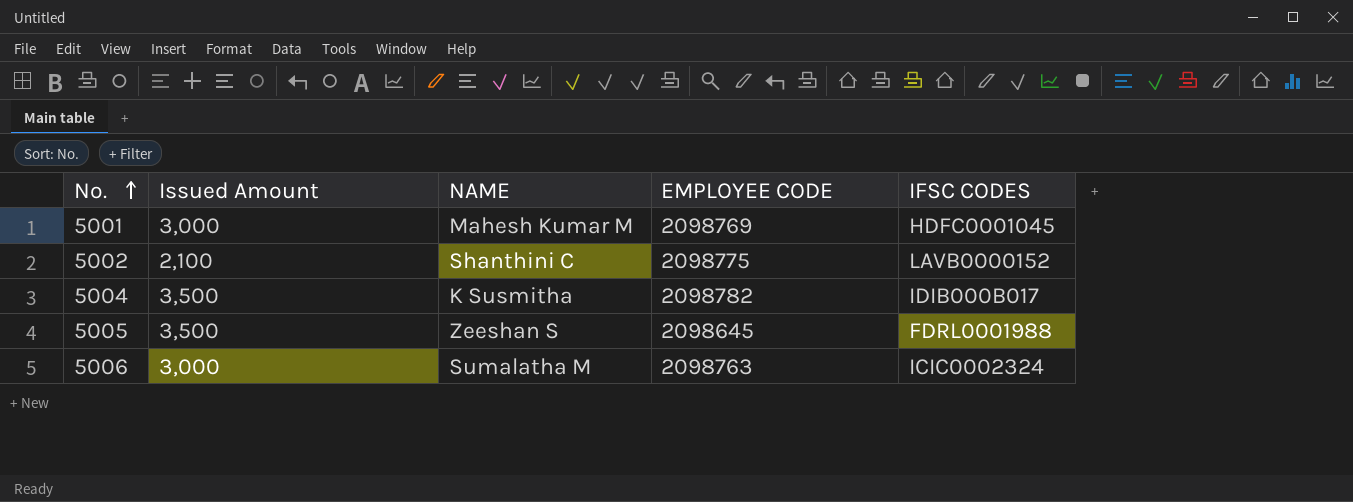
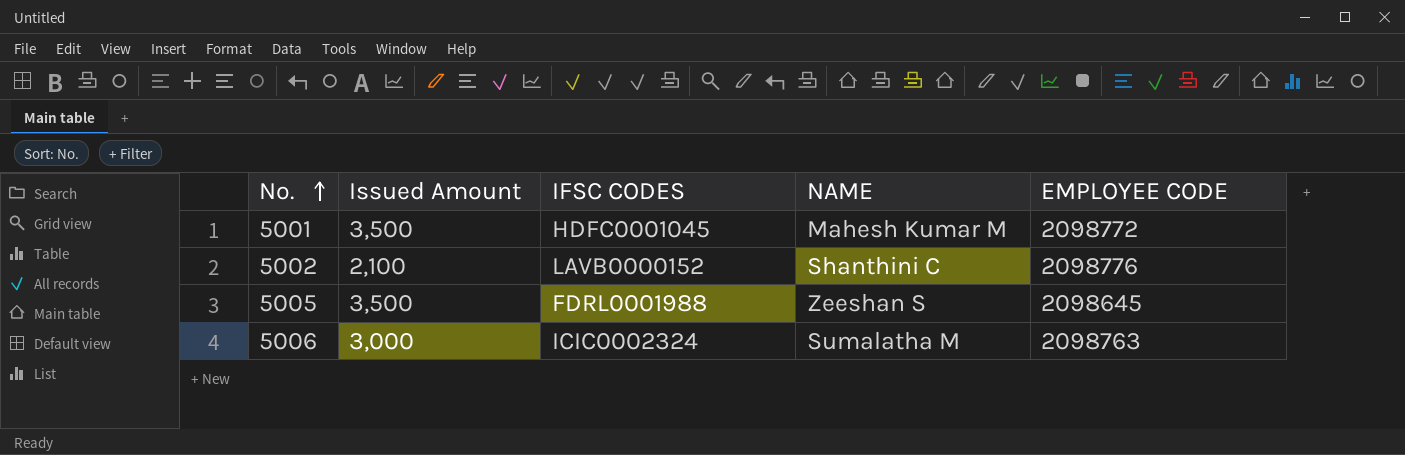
column IFSC CODES | position: 5 -> 3
row 5004: 3,500 | K Susmitha | 2098782 | IDIB000B017 -> none
5001 | Issued Amount: 3,000 -> 3,500
5001 | EMPLOYEE CODE: 2098769 -> 2098772
5002 | EMPLOYEE CODE: 2098775 -> 2098776

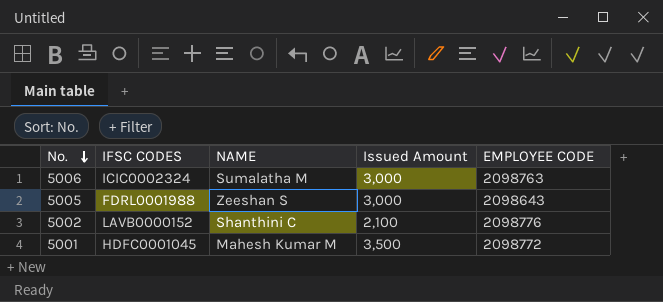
row order: No. ascending -> No. descending
column Issued Amount | position: 2 -> 4
5005 | Issued Amount: 3,500 -> 3,000
5005 | EMPLOYEE CODE: 2098645 -> 2098643

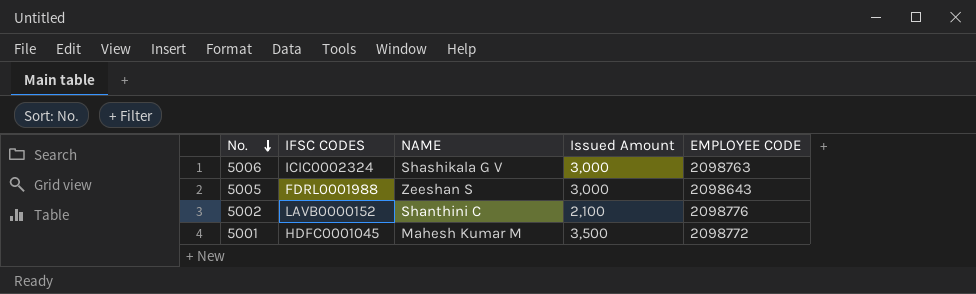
5006 | NAME: Sumalatha M -> Shashikala G V

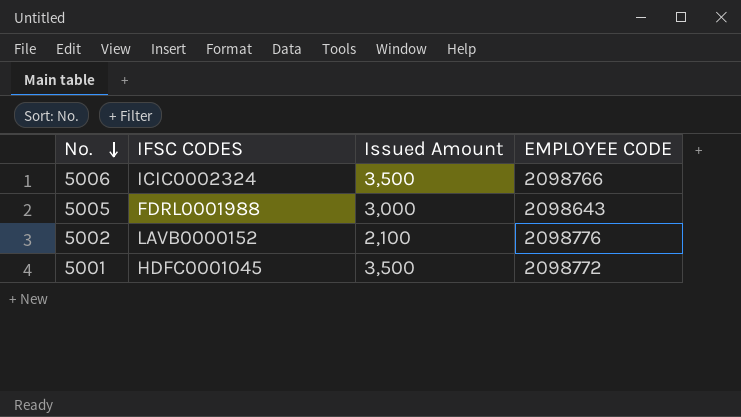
column NAME | position: 3 -> none
5006 | Issued Amount: 3,000 -> 3,500
5006 | EMPLOYEE CODE: 2098763 -> 2098766

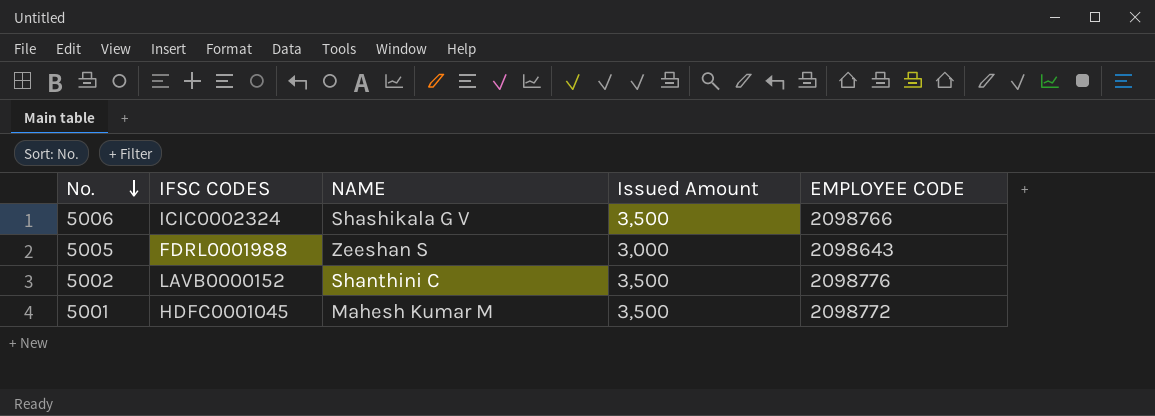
column NAME | position: none -> 3
5002 | Issued Amount: 2,100 -> 3,500

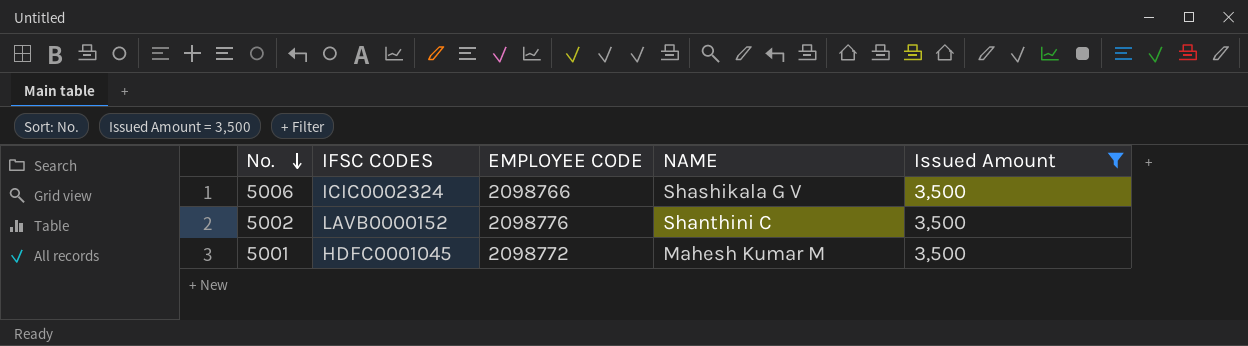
filter: none -> Issued Amount = 3,500
column EMPLOYEE CODE | position: 5 -> 3

